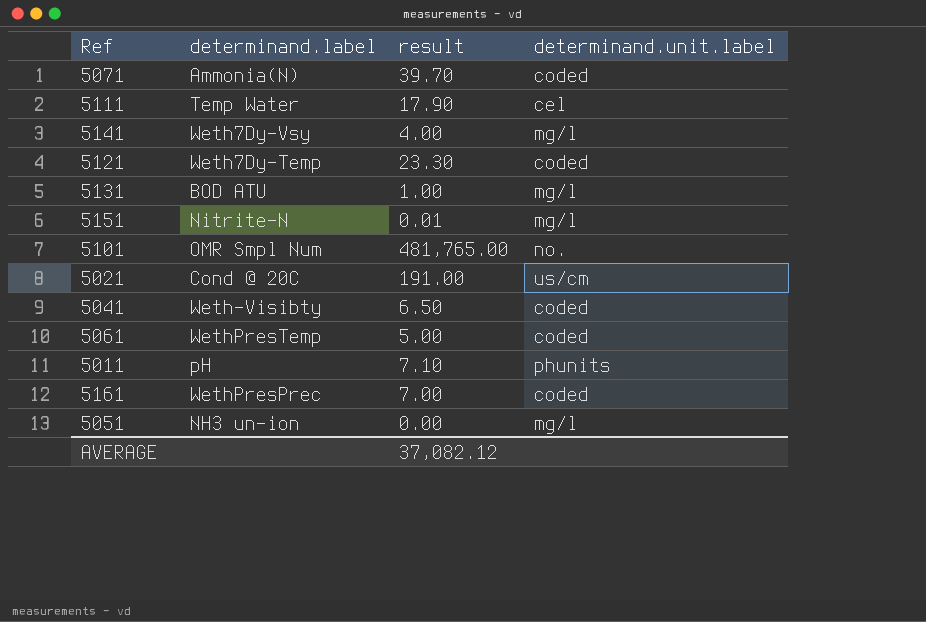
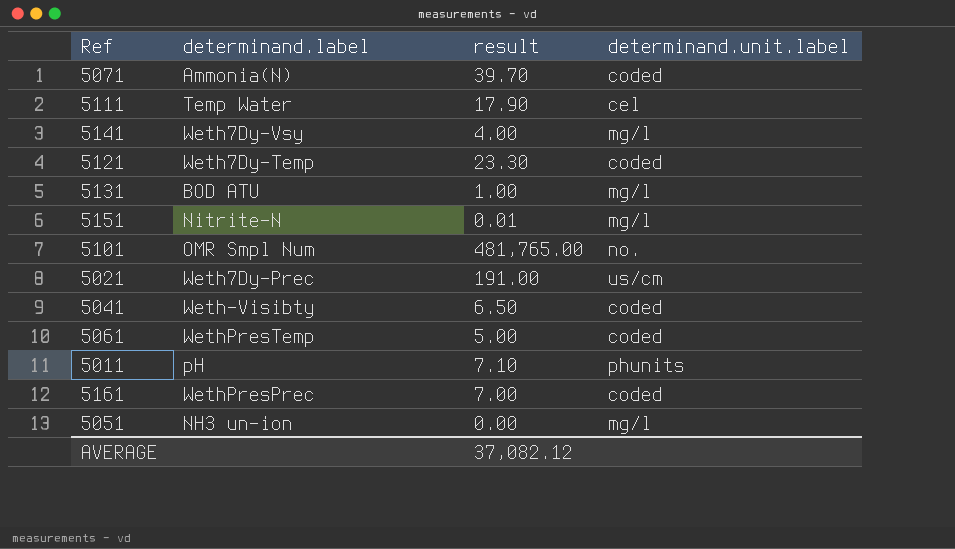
5021 | determinand.label: Cond @ 20C -> Weth7Dy-Prec

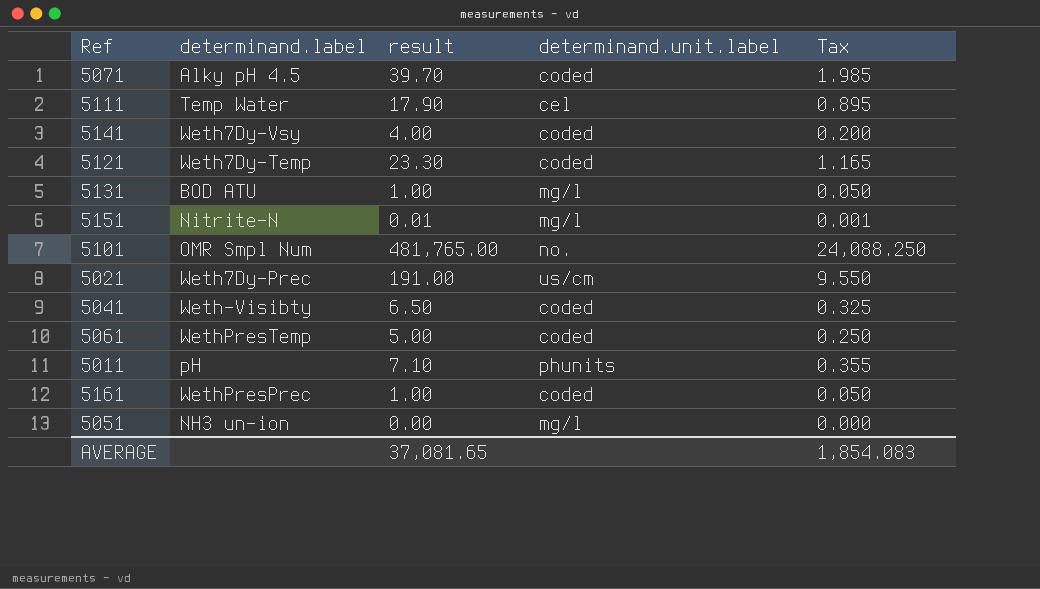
column Tax | formula: none -> [result] * 0.05
5071 | determinand.label: Ammonia(N) -> Alky pH 4.5
5141 | determinand.unit.label: mg/l -> coded
5161 | result: 7.00 -> 1.00
AVERAGE | result: 37,082.12 -> 37,081.65

